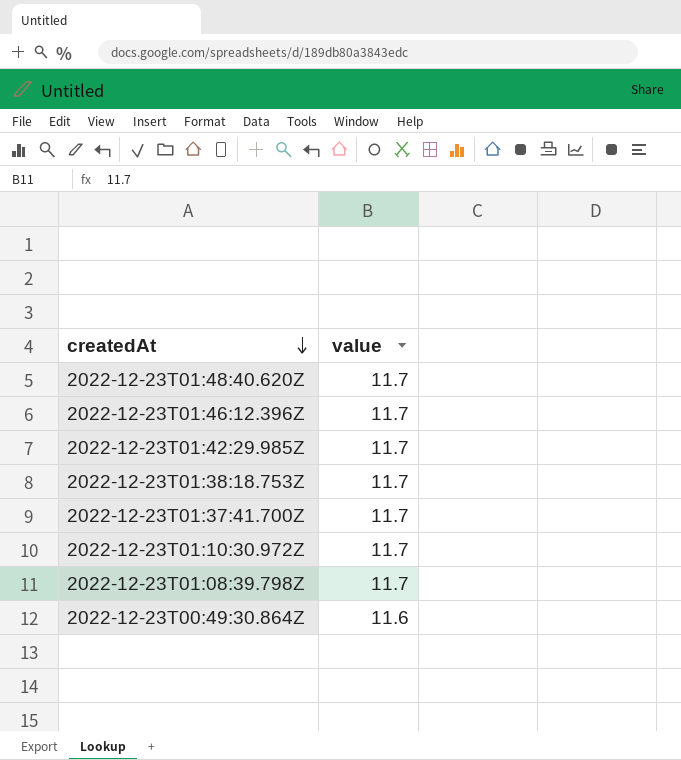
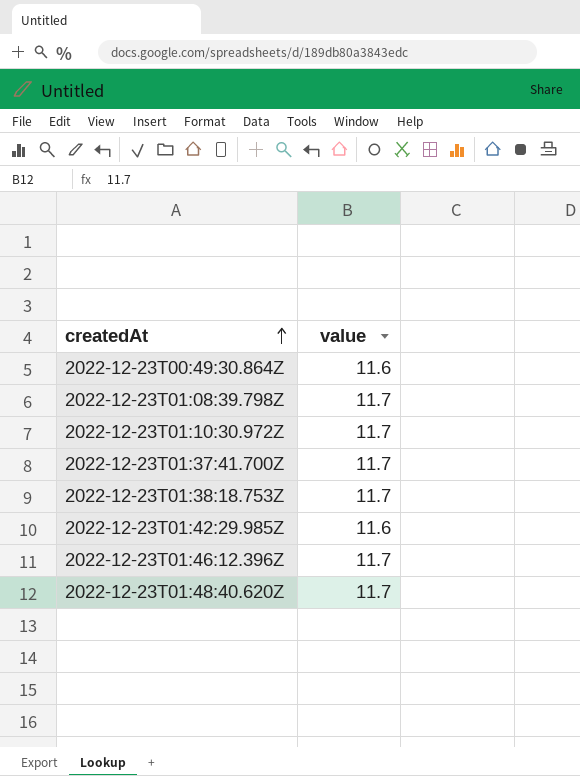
row order: createdAt descending -> createdAt ascending
2022-12-23T01:42:29.985Z | value: 11.7 -> 11.6

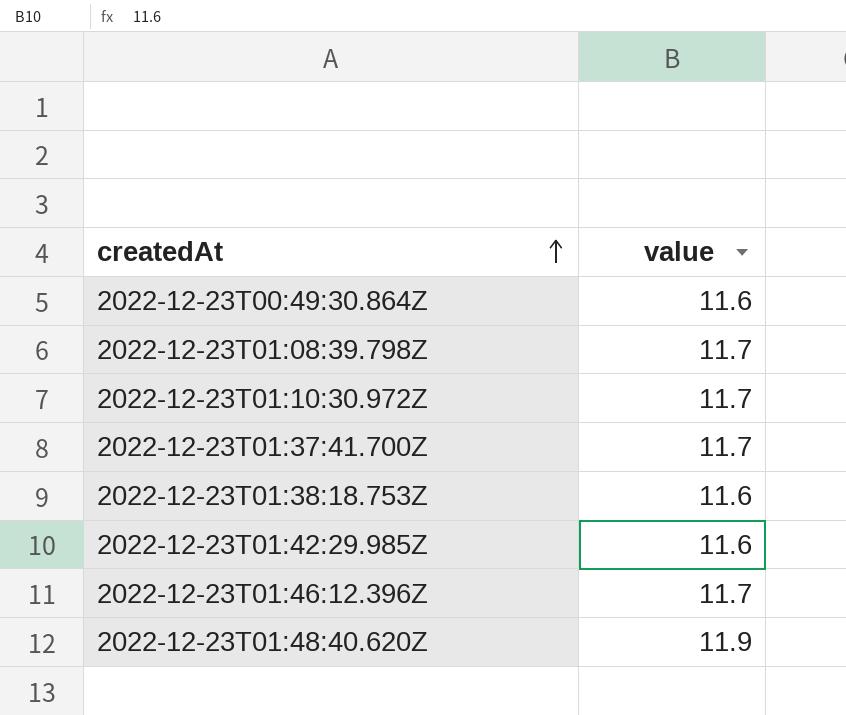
2022-12-23T01:38:18.753Z | value: 11.7 -> 11.6
2022-12-23T01:48:40.620Z | value: 11.7 -> 11.9

